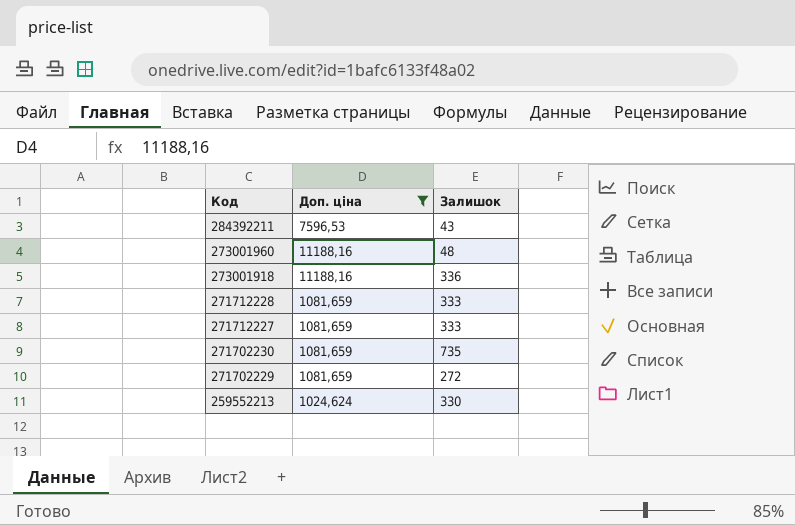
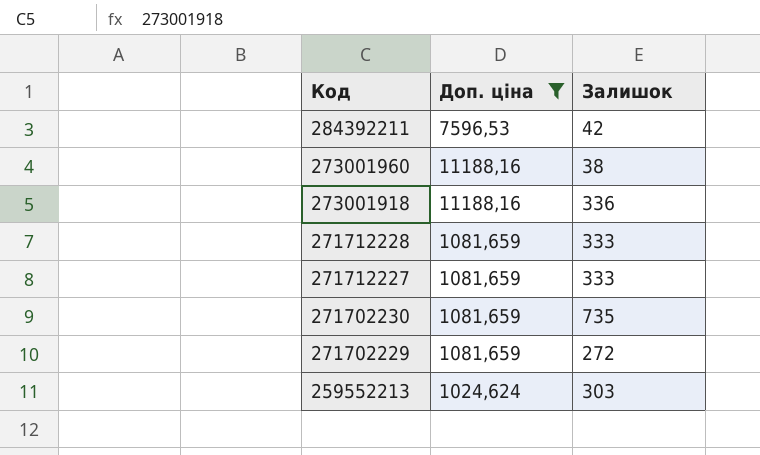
284392211 | Залишок: 43 -> 42
273001960 | Залишок: 48 -> 38
259552213 | Залишок: 330 -> 303

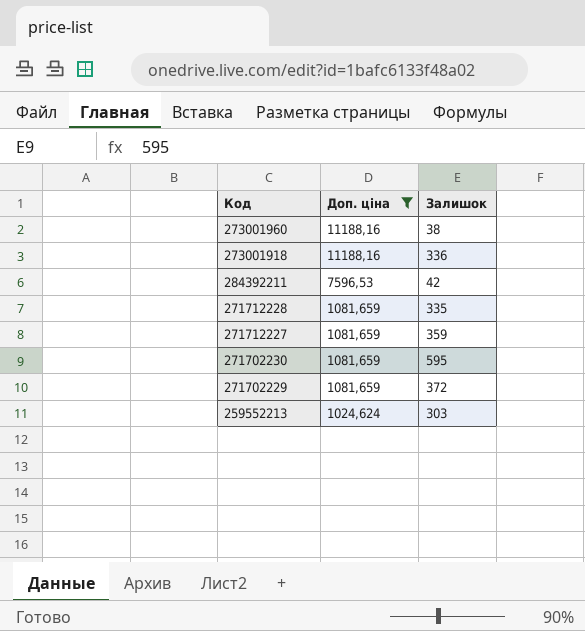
row order: Код descending -> Доп. ціна descending
271712228 | Залишок: 333 -> 335
271712227 | Залишок: 333 -> 359
271702230 | Залишок: 735 -> 595
271702229 | Залишок: 272 -> 372

